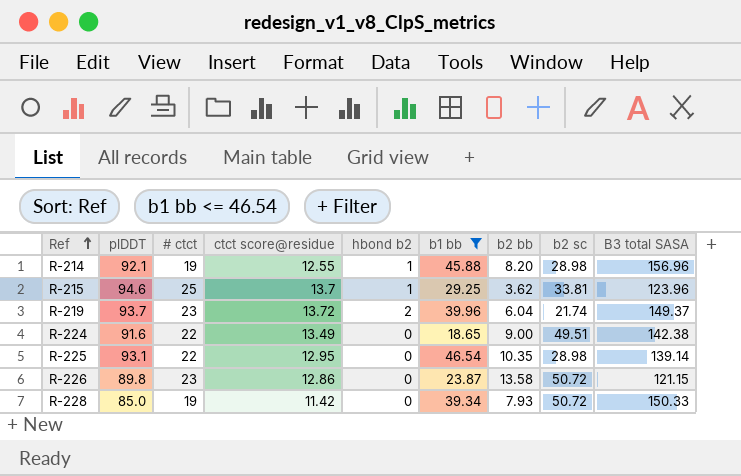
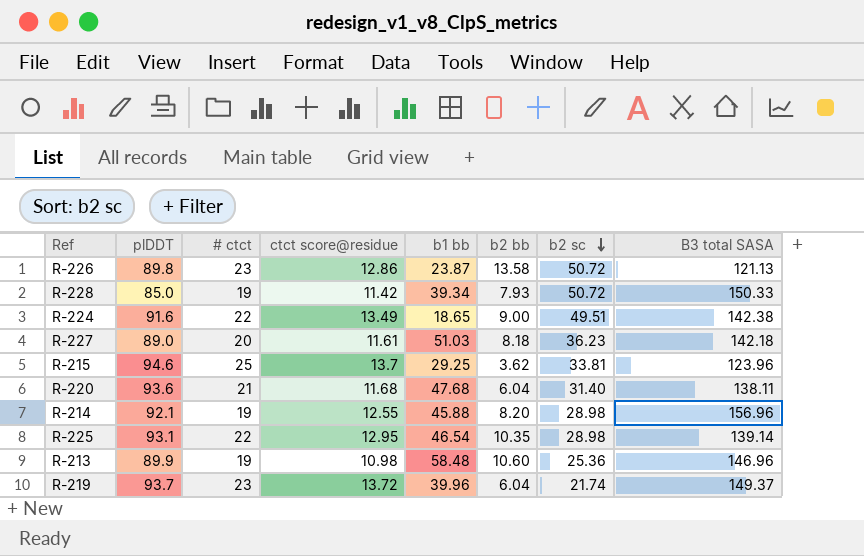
filter: b1 bb <= 46.54 -> none
row order: Ref ascending -> b2 sc descending
column hbond b2 | position: 5 -> none
R-226 | B3 total SASA: 121.15 -> 121.13

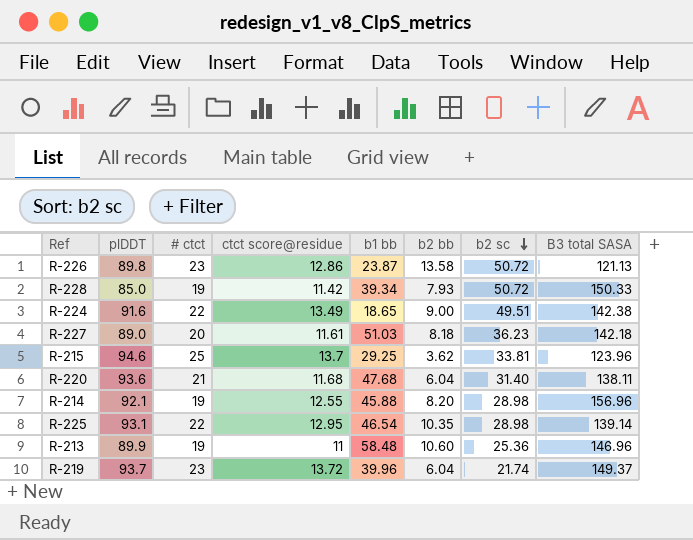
R-213 | ctct score@residue: 10.98 -> 11

